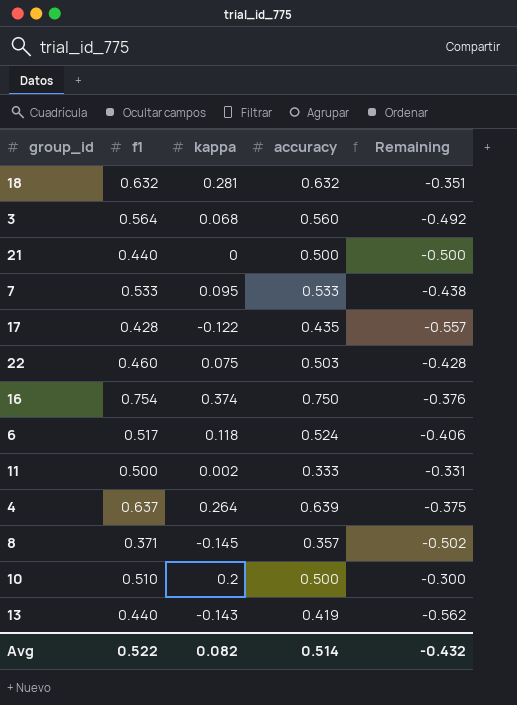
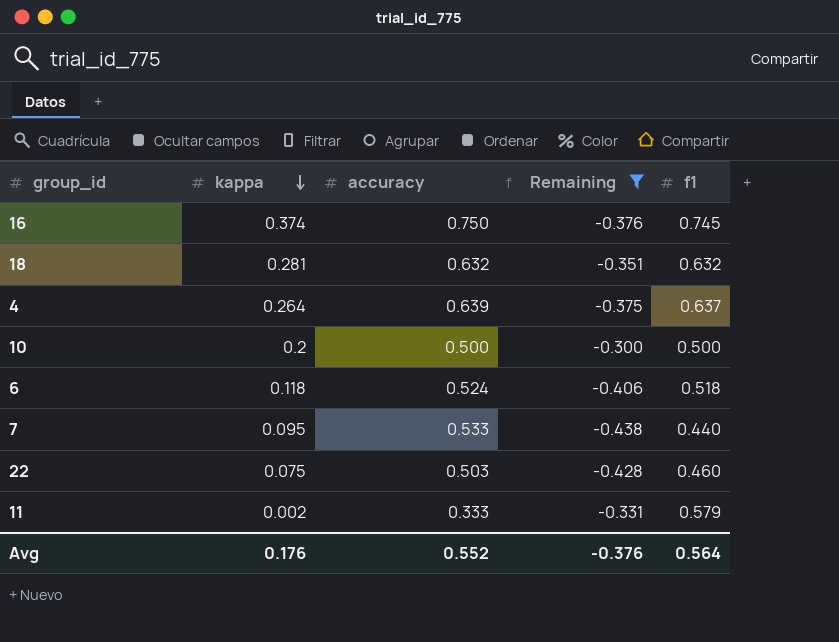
filter: none -> Remaining >= -0.438
row order: none -> kappa descending
column f1 | position: 2 -> 5
16 | f1: 0.754 -> 0.745
10 | f1: 0.510 -> 0.500
6 | f1: 0.517 -> 0.518
7 | f1: 0.533 -> 0.440
11 | f1: 0.500 -> 0.579
Avg | kappa: 0.082 -> 0.176
Avg | accuracy: 0.514 -> 0.552
Avg | Remaining: -0.432 -> -0.376
Avg | f1: 0.522 -> 0.564

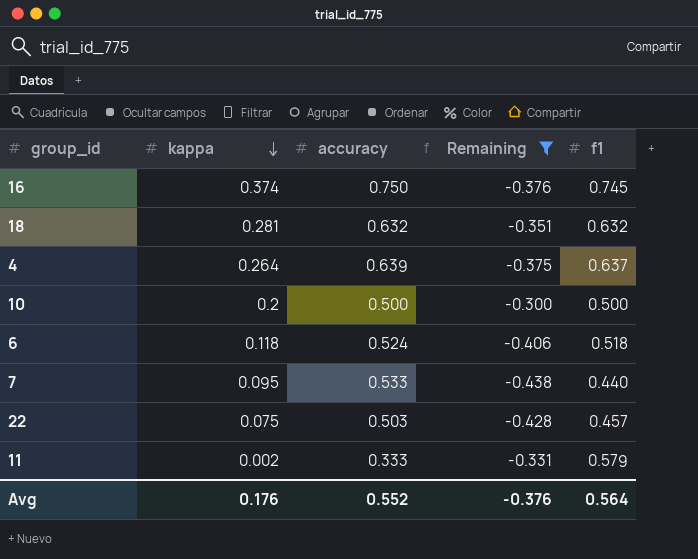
22 | f1: 0.460 -> 0.457

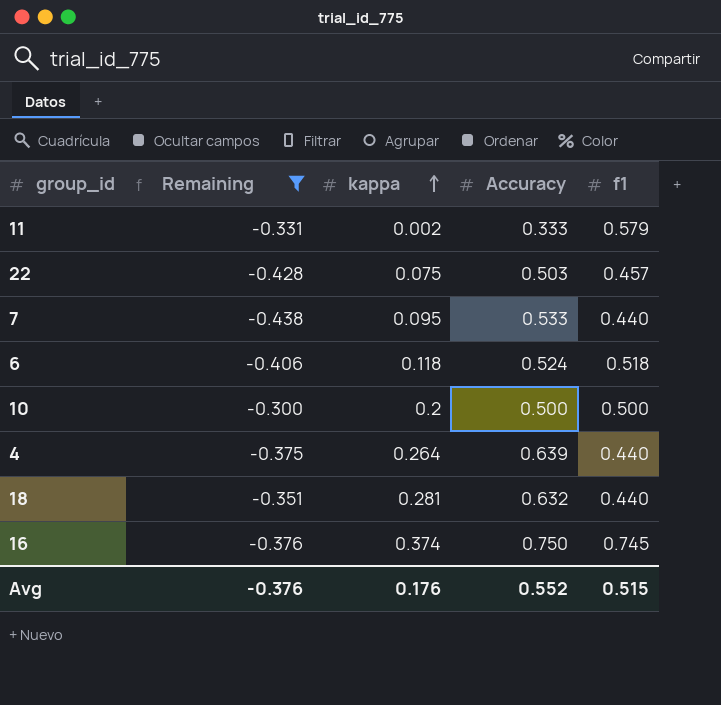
row order: kappa descending -> kappa ascending
column Remaining | position: 4 -> 2
column name: accuracy -> Accuracy
4 | f1: 0.637 -> 0.440
18 | f1: 0.632 -> 0.440
Avg | f1: 0.564 -> 0.515

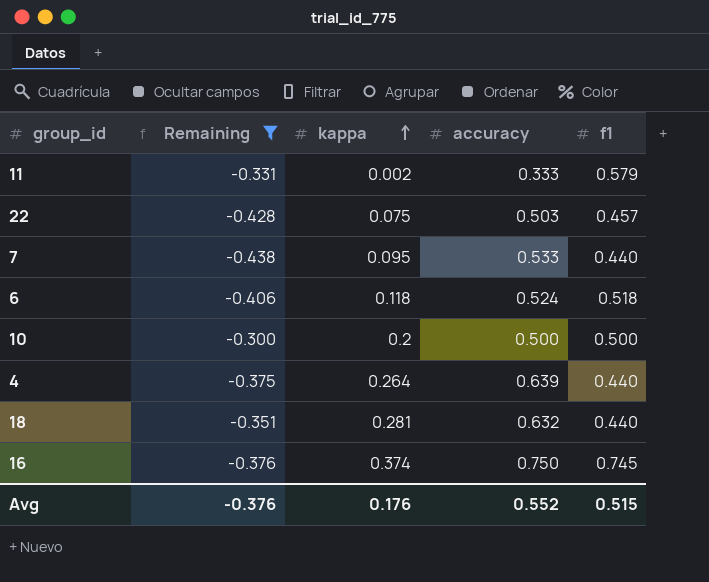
column name: Accuracy -> accuracy

